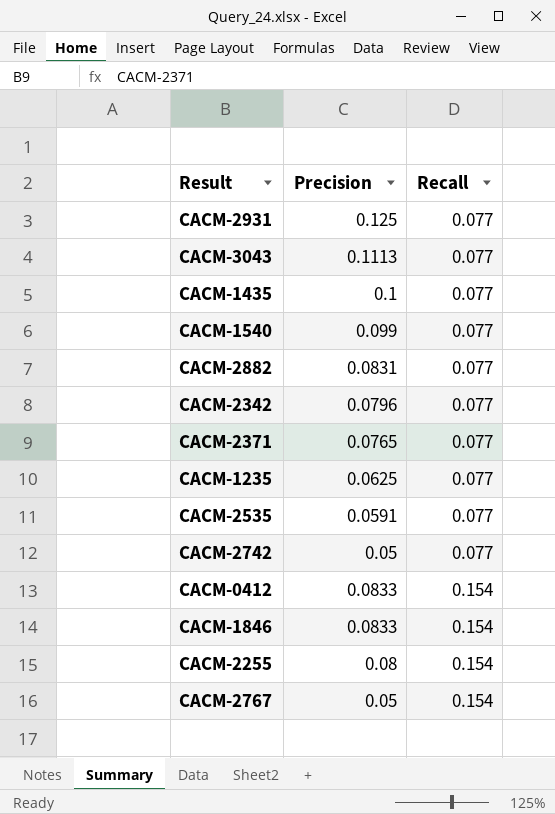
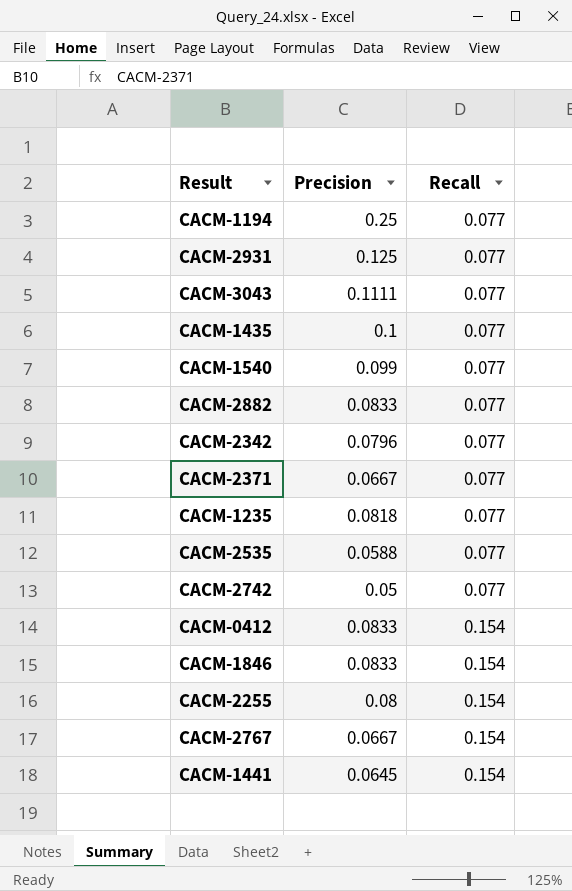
row CACM-1194: none -> 0.25 | 0.077
CACM-3043 | Precision: 0.1113 -> 0.1111
CACM-2882 | Precision: 0.0831 -> 0.0833
CACM-2371 | Precision: 0.0765 -> 0.0667
CACM-1235 | Precision: 0.0625 -> 0.0818
CACM-2535 | Precision: 0.0591 -> 0.0588
CACM-2767 | Precision: 0.05 -> 0.0667
row CACM-1441: none -> 0.0645 | 0.154

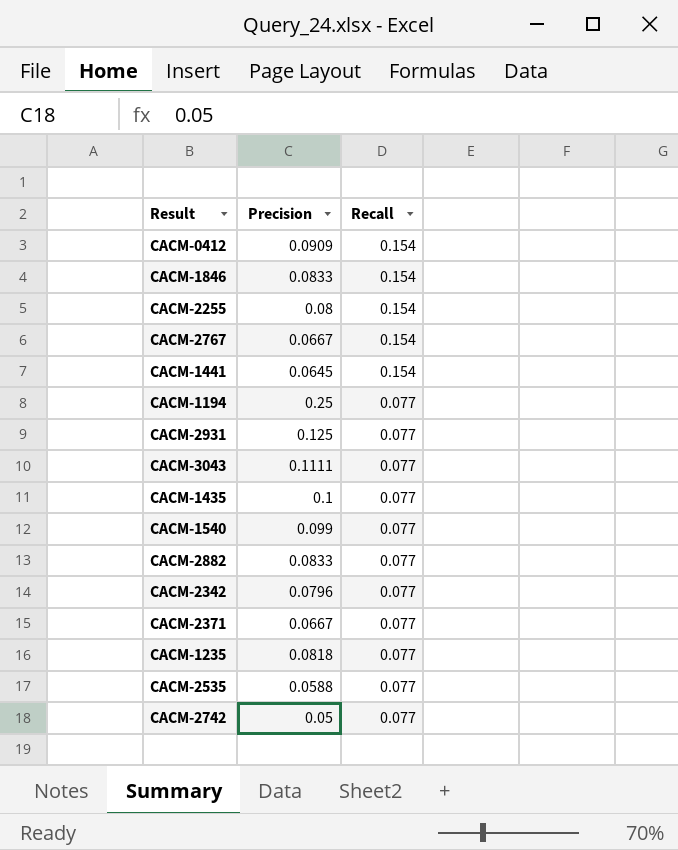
row order: Recall ascending -> Recall descending
CACM-0412 | Precision: 0.0833 -> 0.0909

